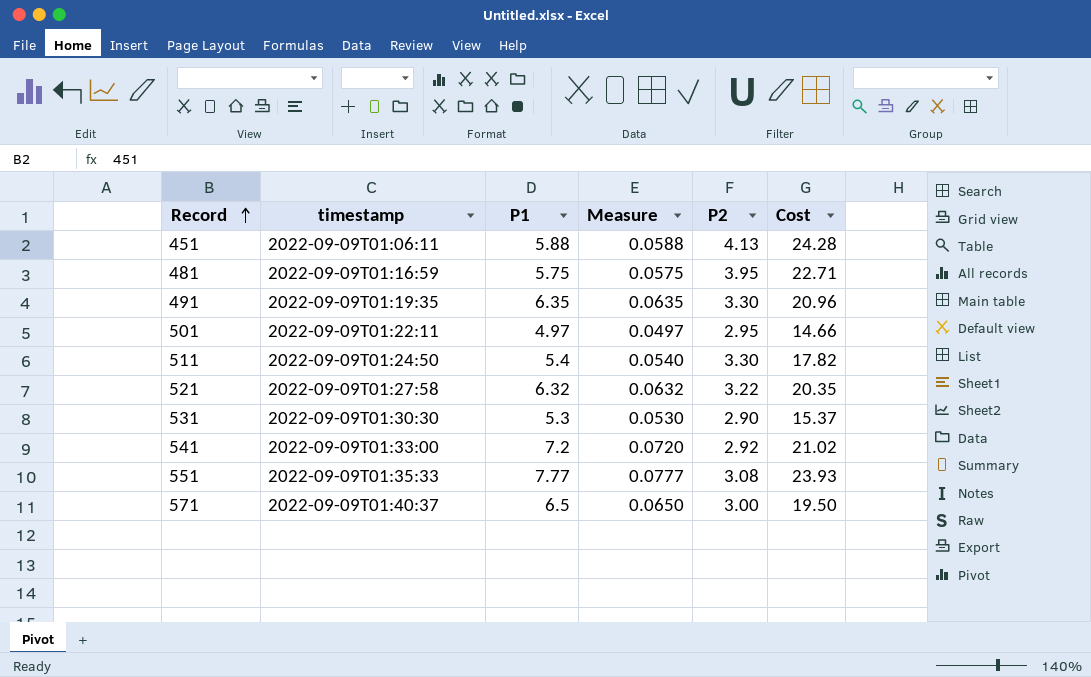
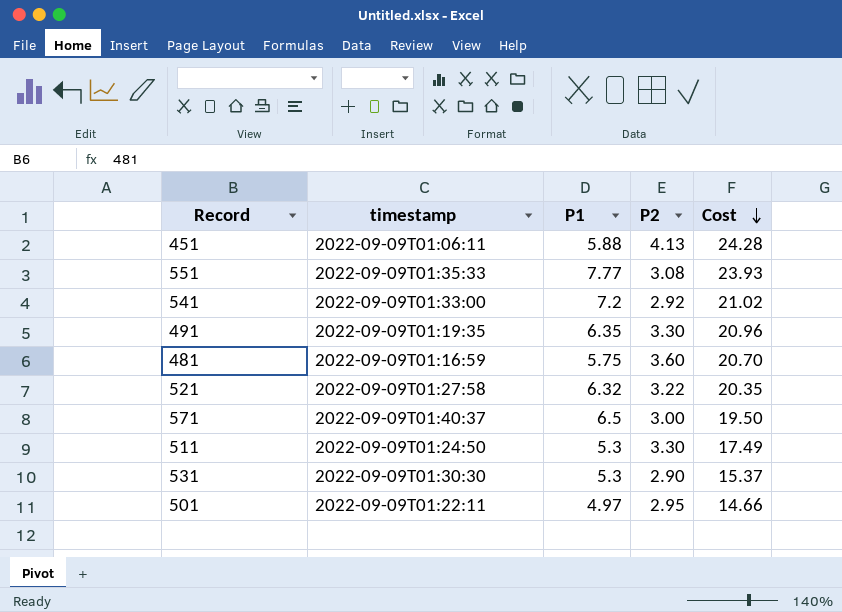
row order: Record ascending -> Cost descending
column Measure | formula: [P1] * 0.01 -> none
481 | P2: 3.95 -> 3.60
481 | Cost: 22.71 -> 20.70
511 | P1: 5.4 -> 5.3
511 | Cost: 17.82 -> 17.49

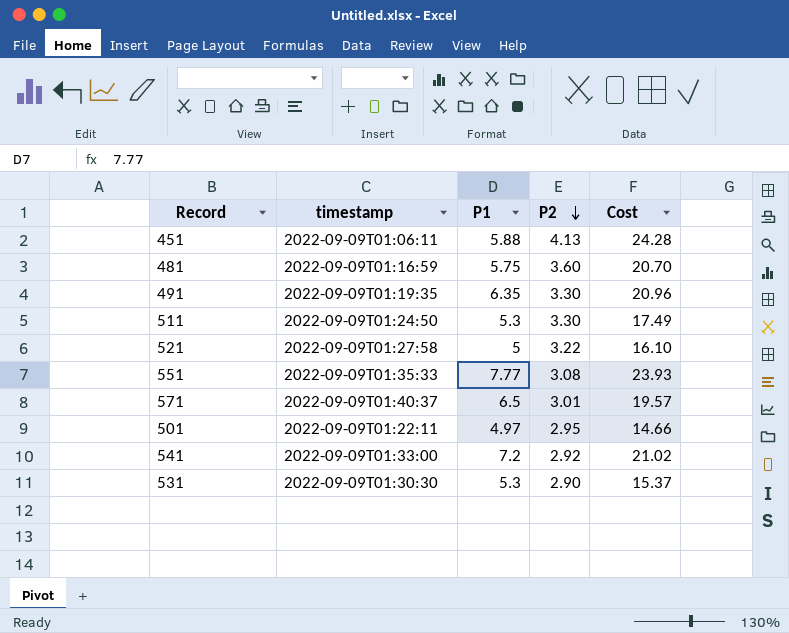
row order: Cost descending -> P2 descending
521 | P1: 6.32 -> 5
521 | Cost: 20.35 -> 16.10
571 | P2: 3.00 -> 3.01
571 | Cost: 19.50 -> 19.57

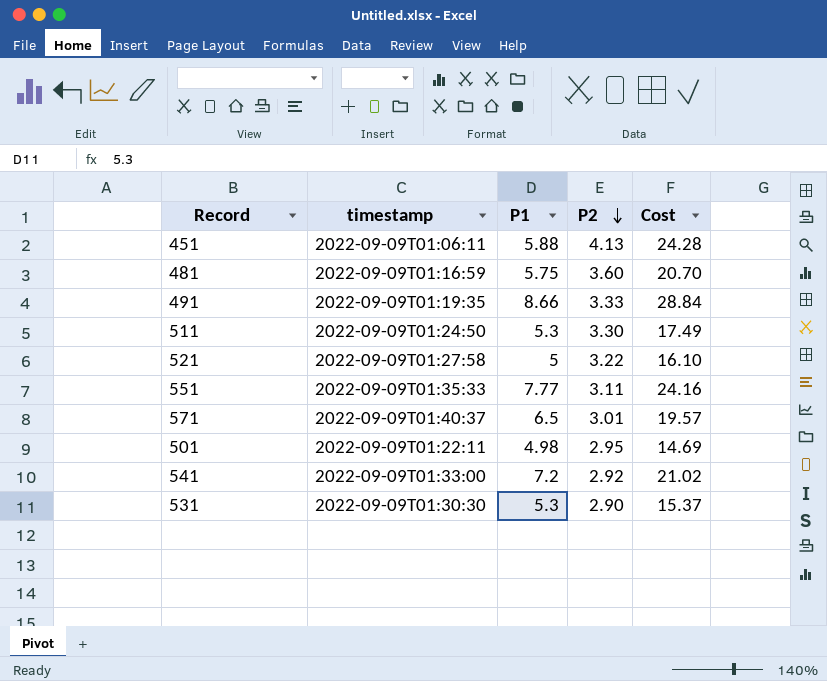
491 | P1: 6.35 -> 8.66
491 | P2: 3.30 -> 3.33
491 | Cost: 20.96 -> 28.84
551 | P2: 3.08 -> 3.11
551 | Cost: 23.93 -> 24.16
501 | P1: 4.97 -> 4.98
501 | Cost: 14.66 -> 14.69

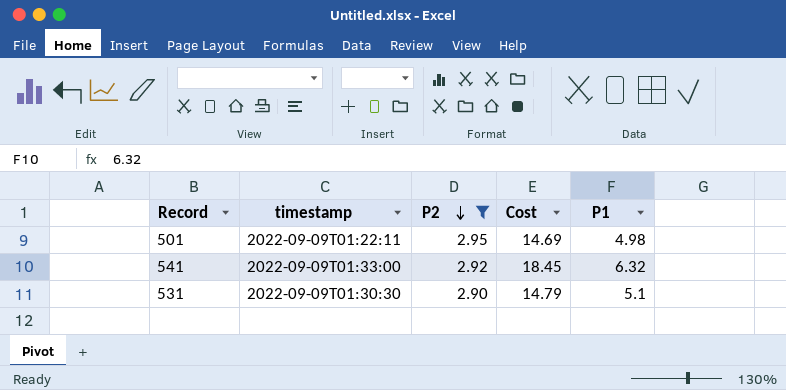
filter: none -> P2 <= 2.95
column P1 | position: 3 -> 5
541 | Cost: 21.02 -> 18.45
541 | P1: 7.2 -> 6.32
531 | Cost: 15.37 -> 14.79
531 | P1: 5.3 -> 5.1

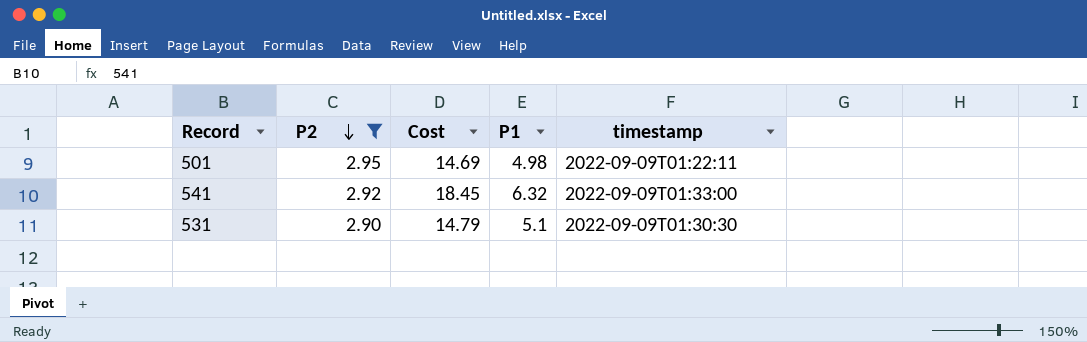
column timestamp | position: 2 -> 5

